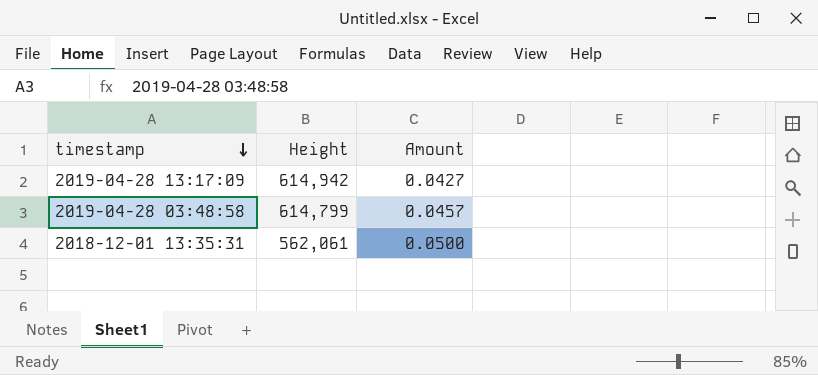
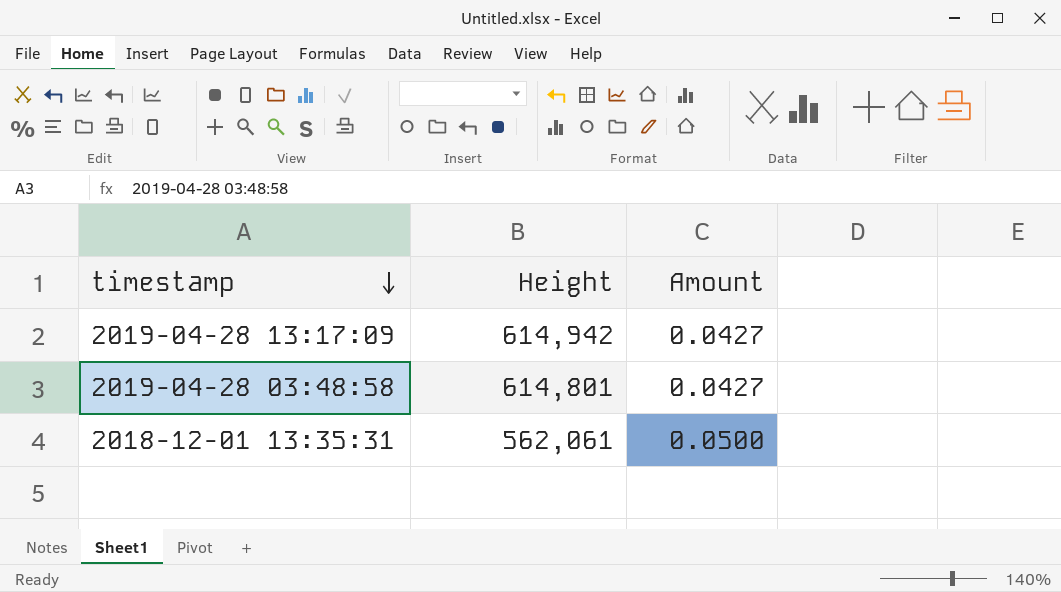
2019-04-28 03:48:58 | Height: 614,799 -> 614,801
2019-04-28 03:48:58 | Amount: 0.0457 -> 0.0427

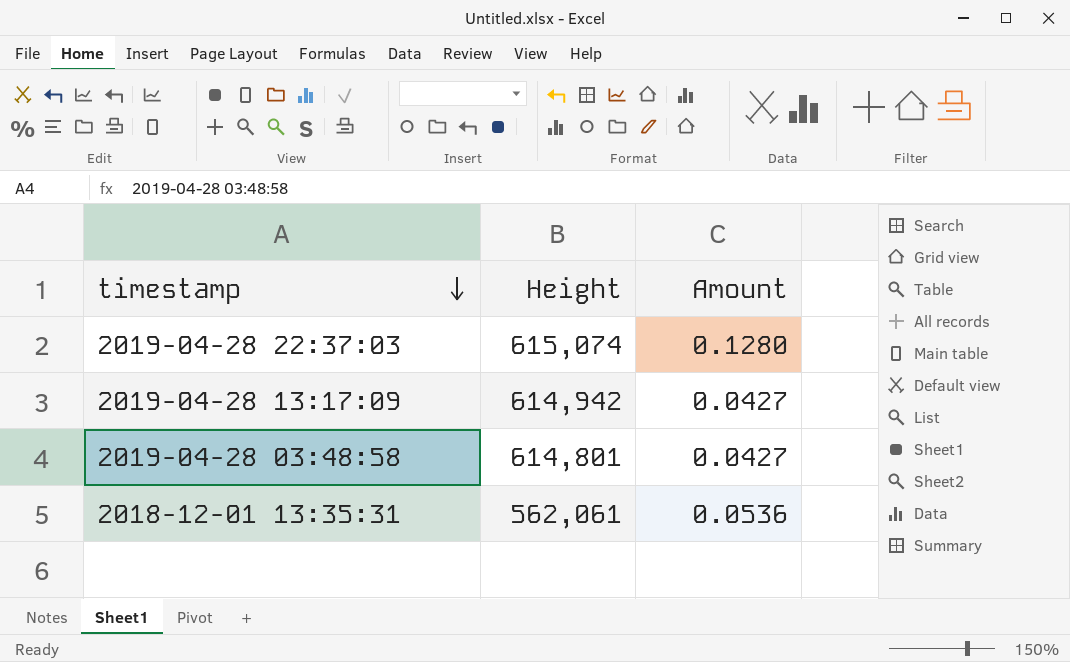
row 2019-04-28 22:37:03: none -> 615,074 | 0.1280
2018-12-01 13:35:31 | Amount: 0.0500 -> 0.0536

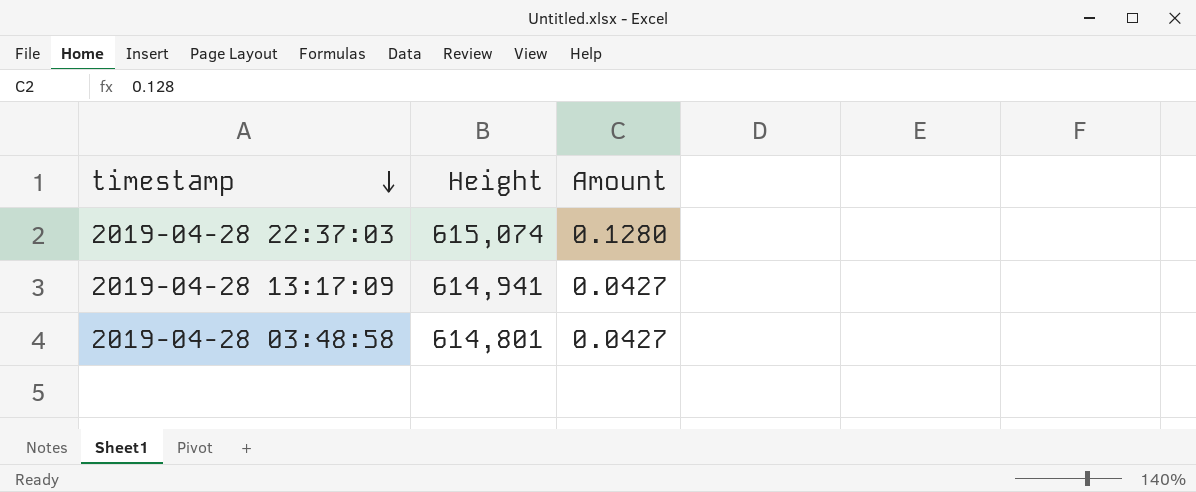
row 2018-12-01 13:35:31: 562,061 | 0.0536 -> none
2019-04-28 13:17:09 | Height: 614,942 -> 614,941

